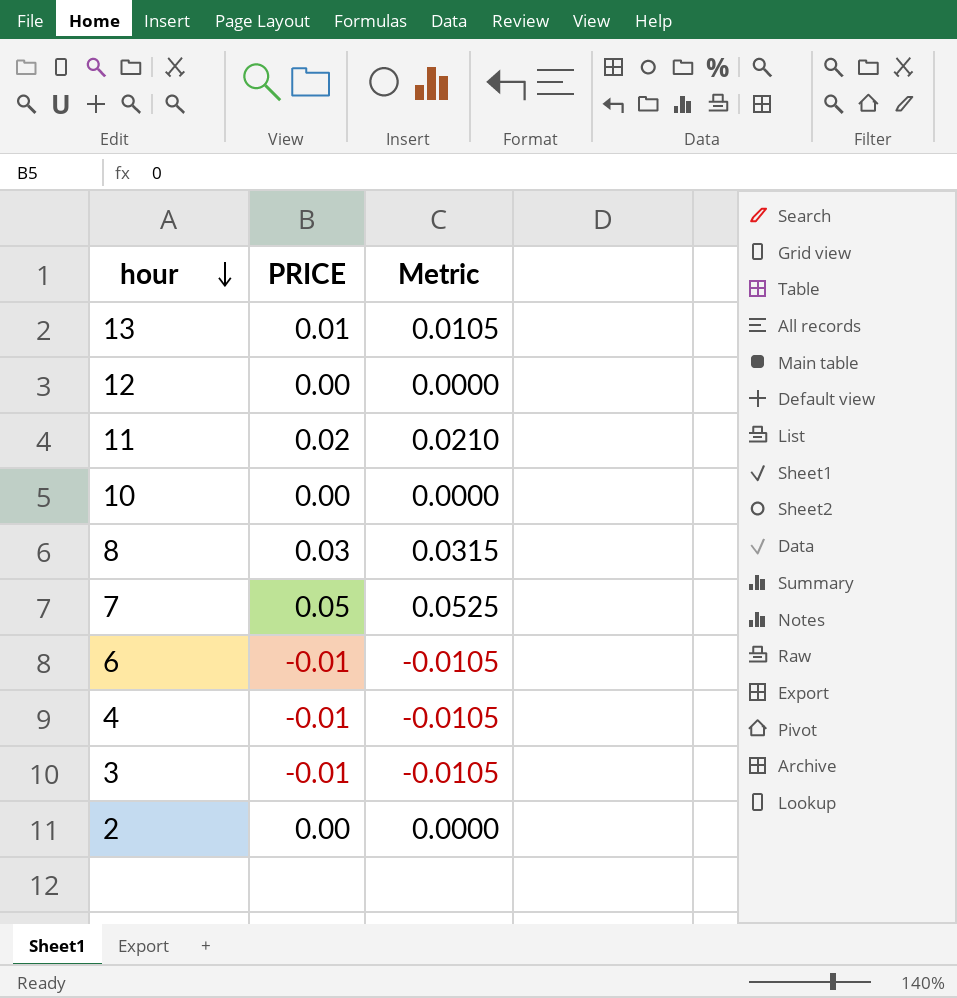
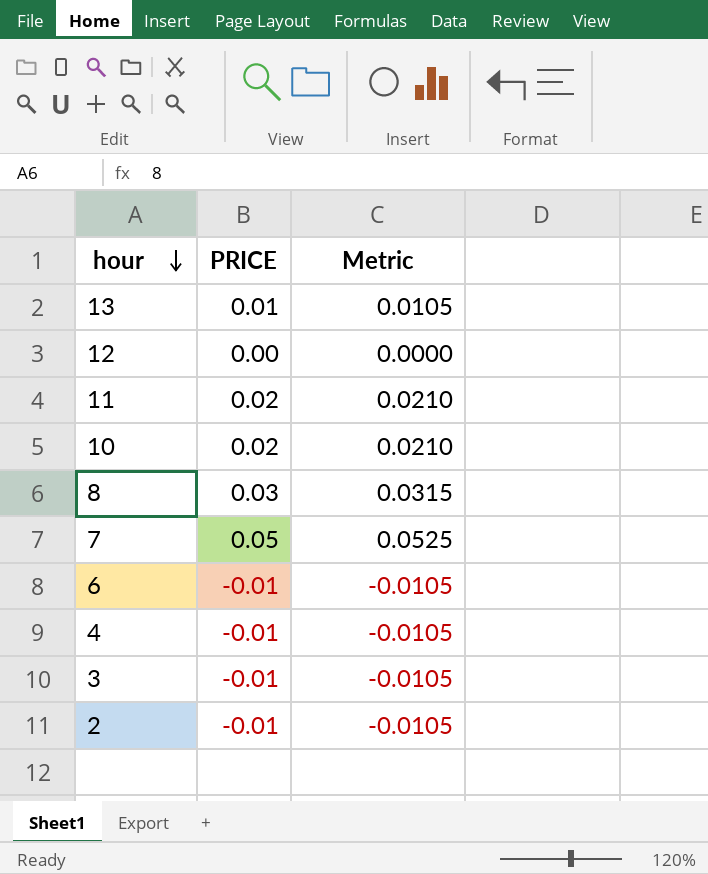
10 | PRICE: 0.00 -> 0.02
10 | Metric: 0.0000 -> 0.0210
2 | PRICE: 0.00 -> -0.01
2 | Metric: 0.0000 -> -0.0105

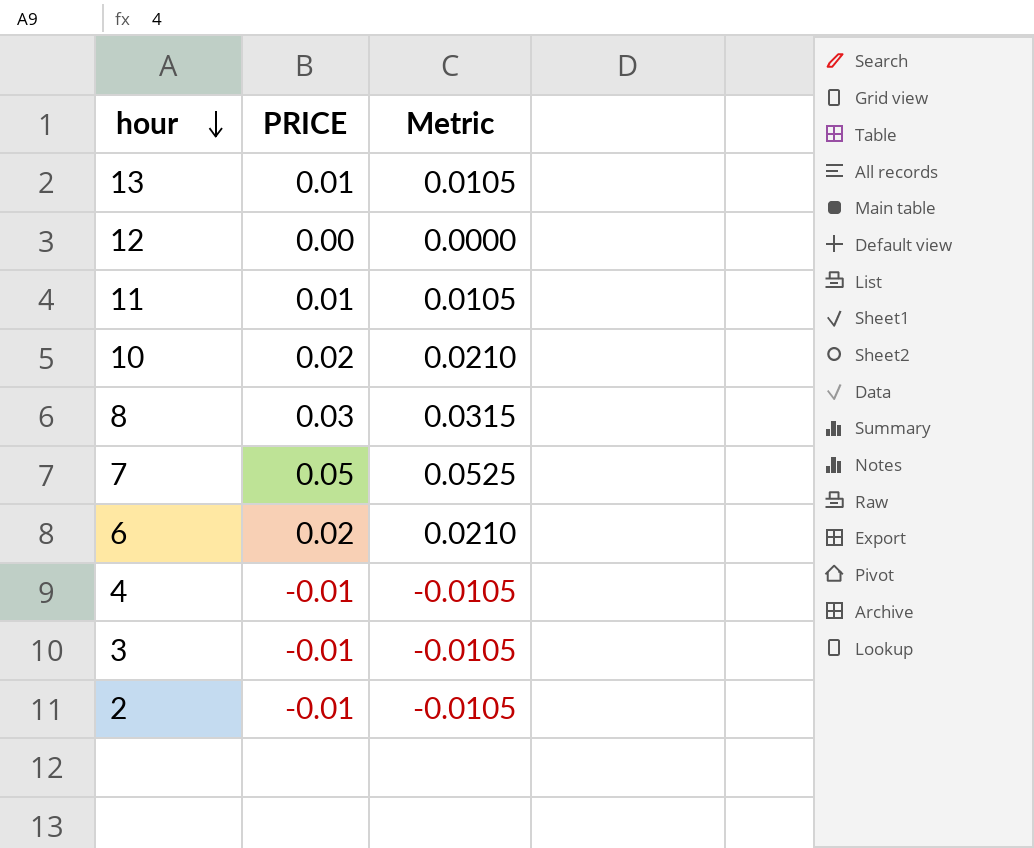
11 | PRICE: 0.02 -> 0.01
11 | Metric: 0.0210 -> 0.0105
6 | PRICE: -0.01 -> 0.02
6 | Metric: -0.0105 -> 0.0210

